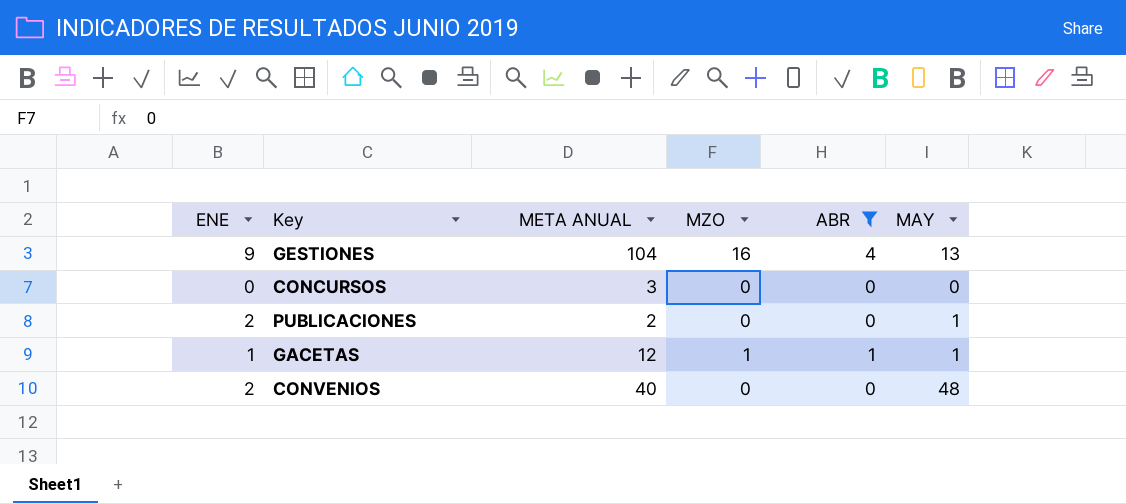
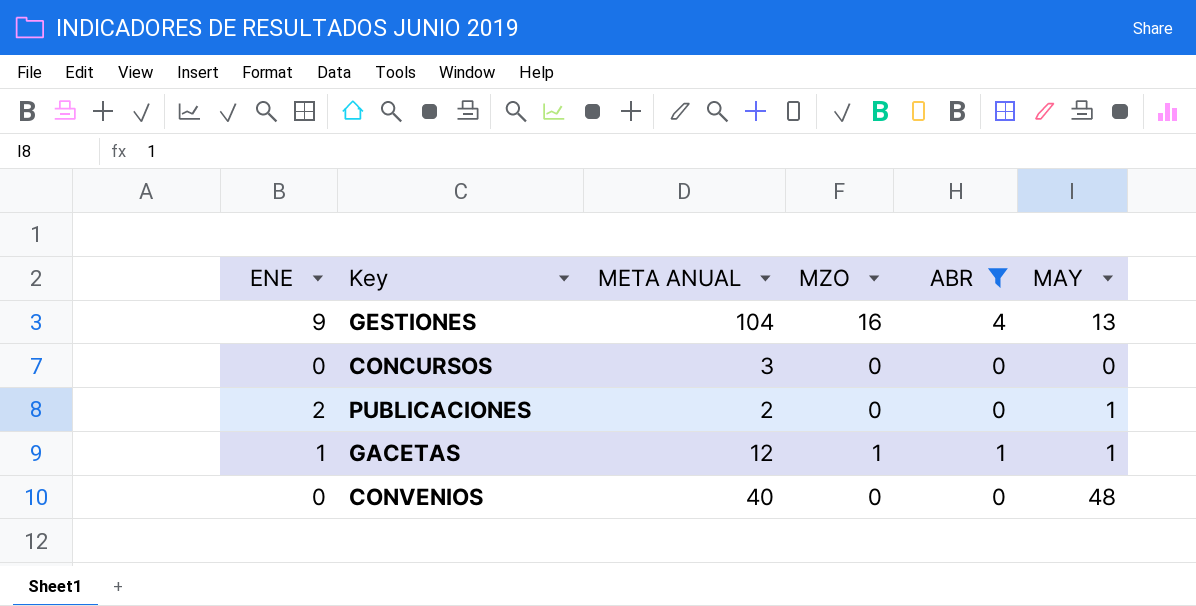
CONVENIOS | ENE: 2 -> 0

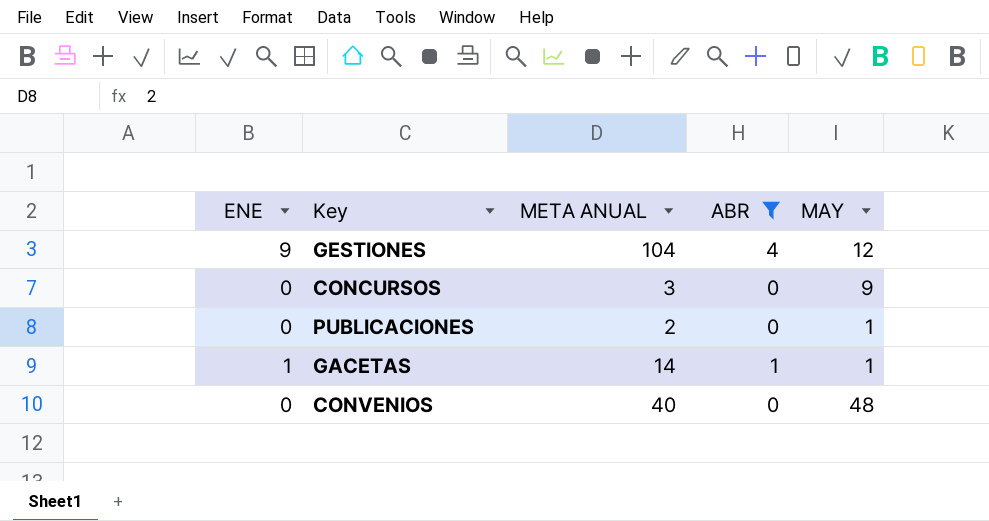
column MZO | position: 4 -> none
GESTIONES | MAY: 13 -> 12
CONCURSOS | MAY: 0 -> 9
PUBLICACIONES | ENE: 2 -> 0
GACETAS | META ANUAL: 12 -> 14

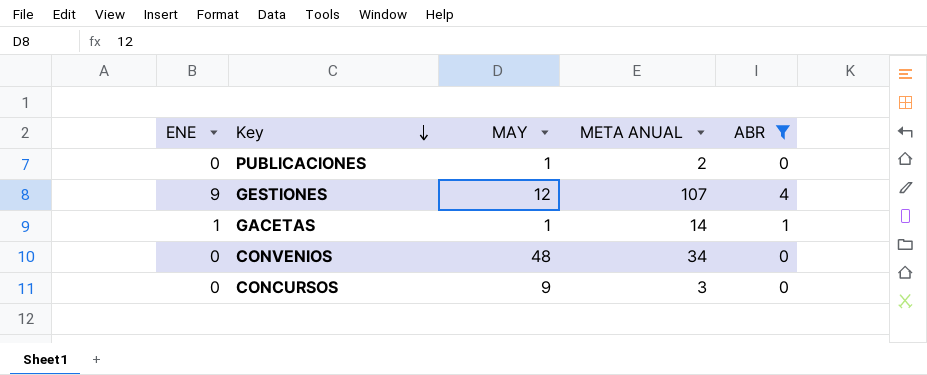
row order: none -> Key descending
column MAY | position: 5 -> 3
GESTIONES | META ANUAL: 104 -> 107
CONVENIOS | META ANUAL: 40 -> 34

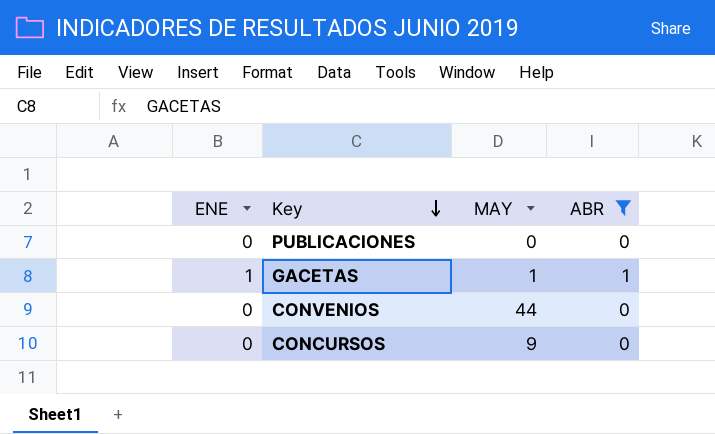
column META ANUAL | position: 4 -> none
row GESTIONES: 9 | 12 | 107 | 4 -> none
PUBLICACIONES | MAY: 1 -> 0
CONVENIOS | MAY: 48 -> 44

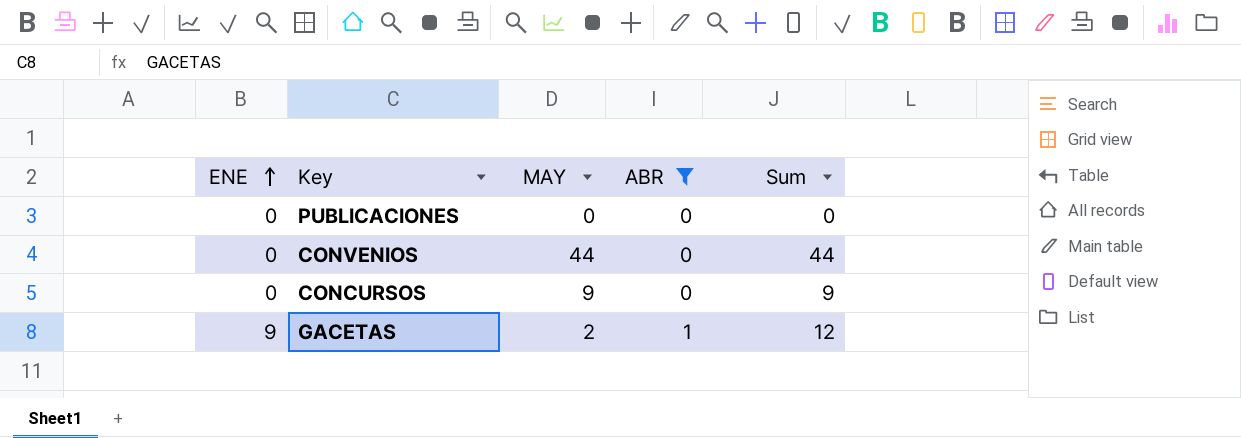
row order: Key descending -> ENE ascending
column Sum | formula: none -> [ENE] + [MAY] + [ABR]
GACETAS | ENE: 1 -> 9
GACETAS | MAY: 1 -> 2

